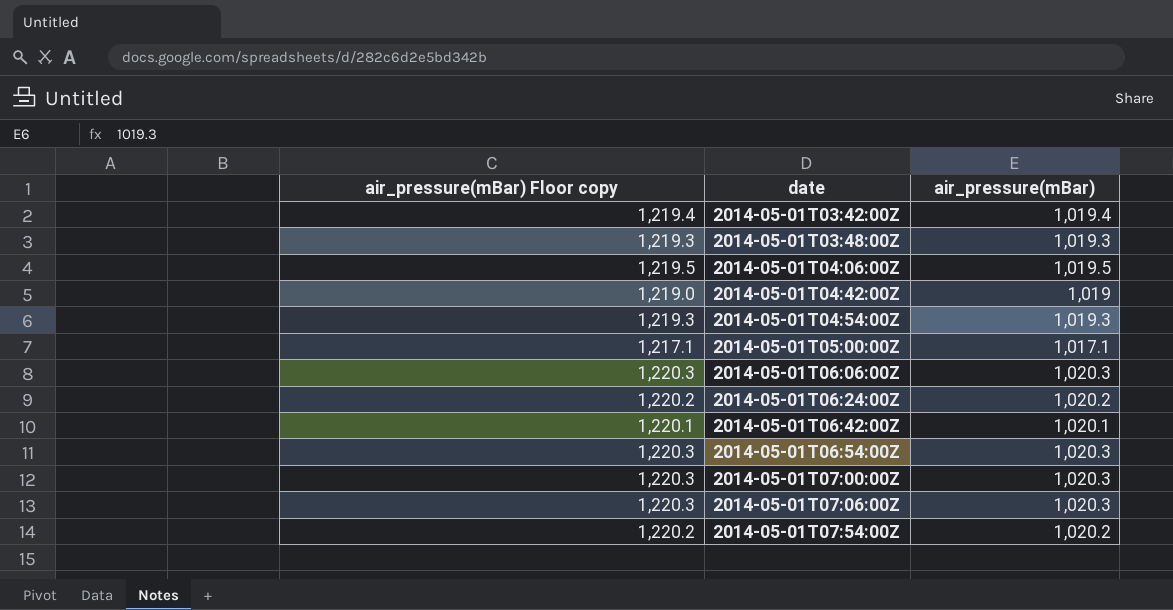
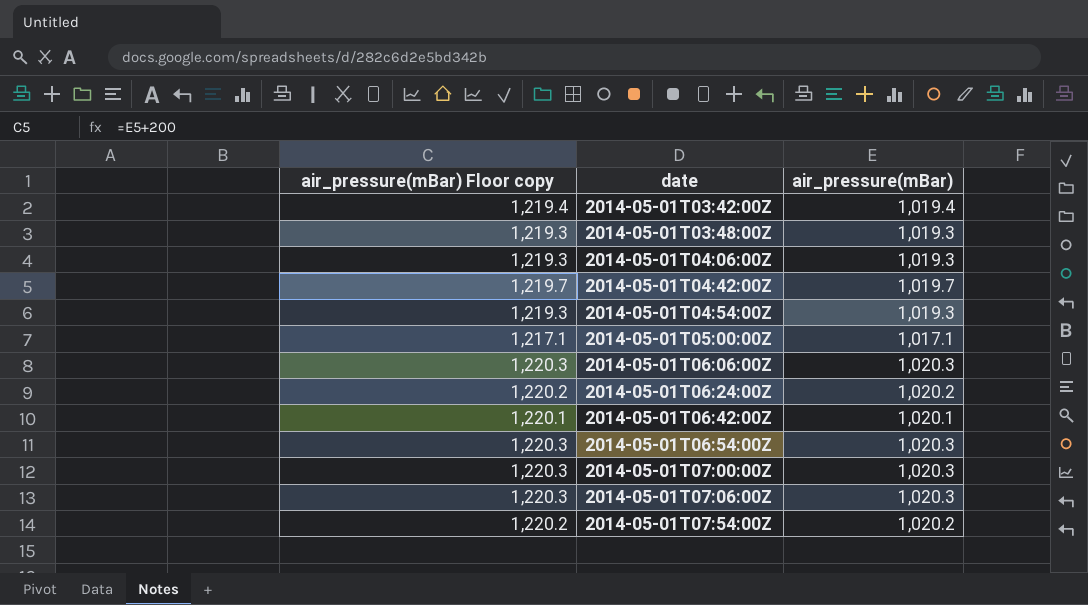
2014-05-01T04:06:00Z | air_pressure(mBar) Floor copy: 1,219.5 -> 1,219.3
2014-05-01T04:06:00Z | air_pressure(mBar): 1,019.5 -> 1,019.3
2014-05-01T04:42:00Z | air_pressure(mBar) Floor copy: 1,219.0 -> 1,219.7
2014-05-01T04:42:00Z | air_pressure(mBar): 1,019 -> 1,019.7

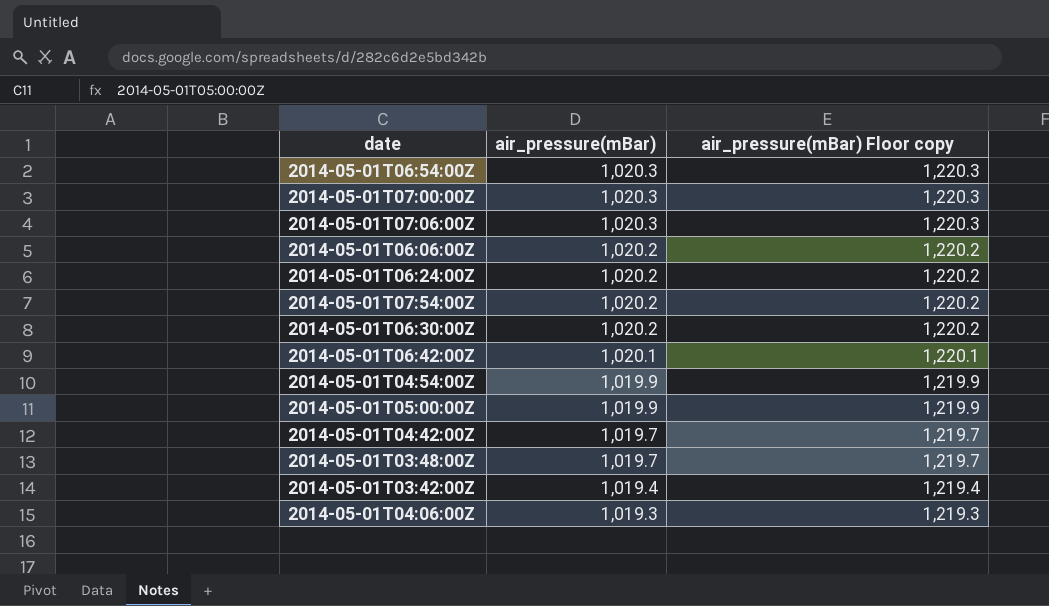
row order: date ascending -> air_pressure(mBar) descending
column air_pressure(mBar) Floor copy | position: 1 -> 3
2014-05-01T06:06:00Z | air_pressure(mBar): 1,020.3 -> 1,020.2
2014-05-01T06:06:00Z | air_pressure(mBar) Floor copy: 1,220.3 -> 1,220.2
row 2014-05-01T06:30:00Z: none -> 1,020.2 | 1,220.2
2014-05-01T04:54:00Z | air_pressure(mBar): 1,019.3 -> 1,019.9
2014-05-01T04:54:00Z | air_pressure(mBar) Floor copy: 1,219.3 -> 1,219.9
2014-05-01T05:00:00Z | air_pressure(mBar): 1,017.1 -> 1,019.9
2014-05-01T05:00:00Z | air_pressure(mBar) Floor copy: 1,217.1 -> 1,219.9
2014-05-01T03:48:00Z | air_pressure(mBar): 1,019.3 -> 1,019.7
2014-05-01T03:48:00Z | air_pressure(mBar) Floor copy: 1,219.3 -> 1,219.7

